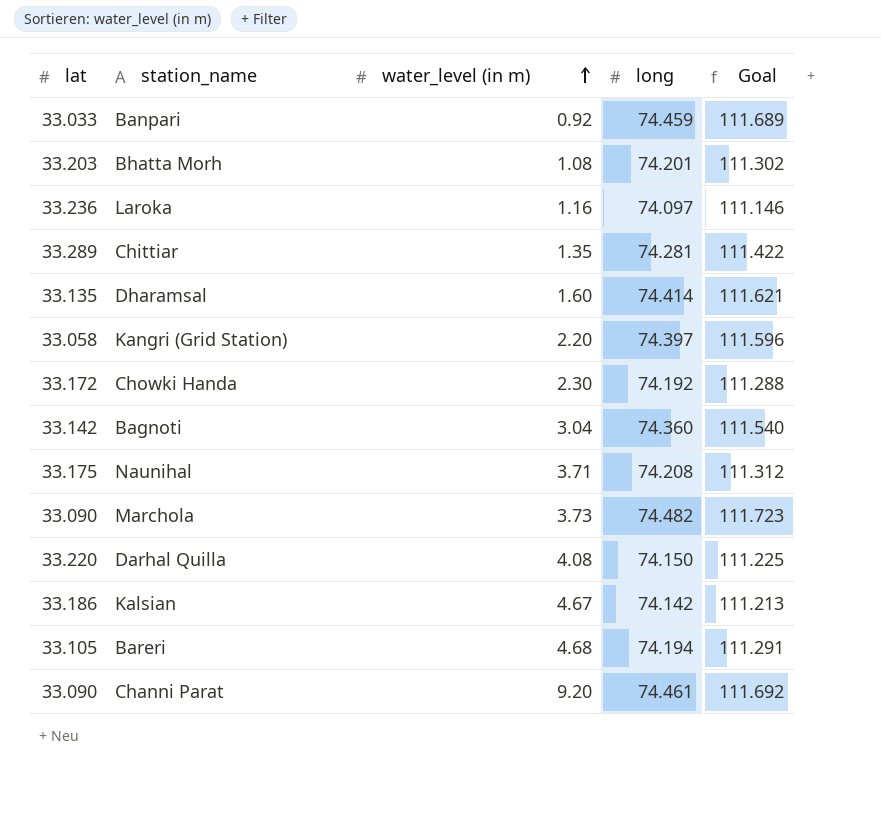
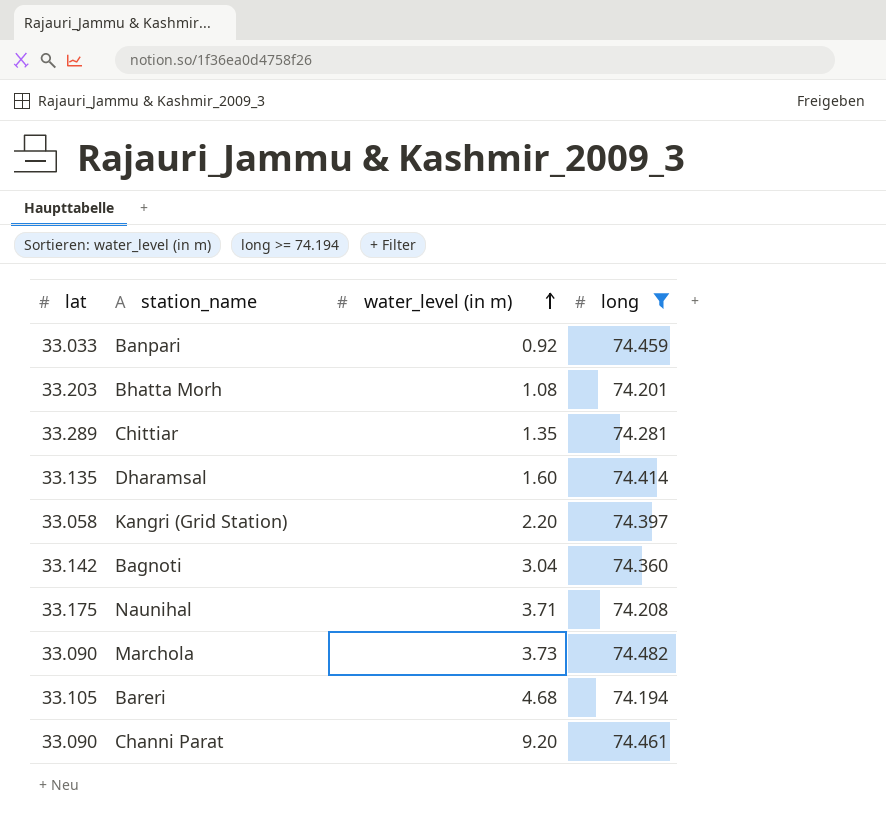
filter: none -> long >= 74.194
column Goal | formula: [long] * 1.5 -> none

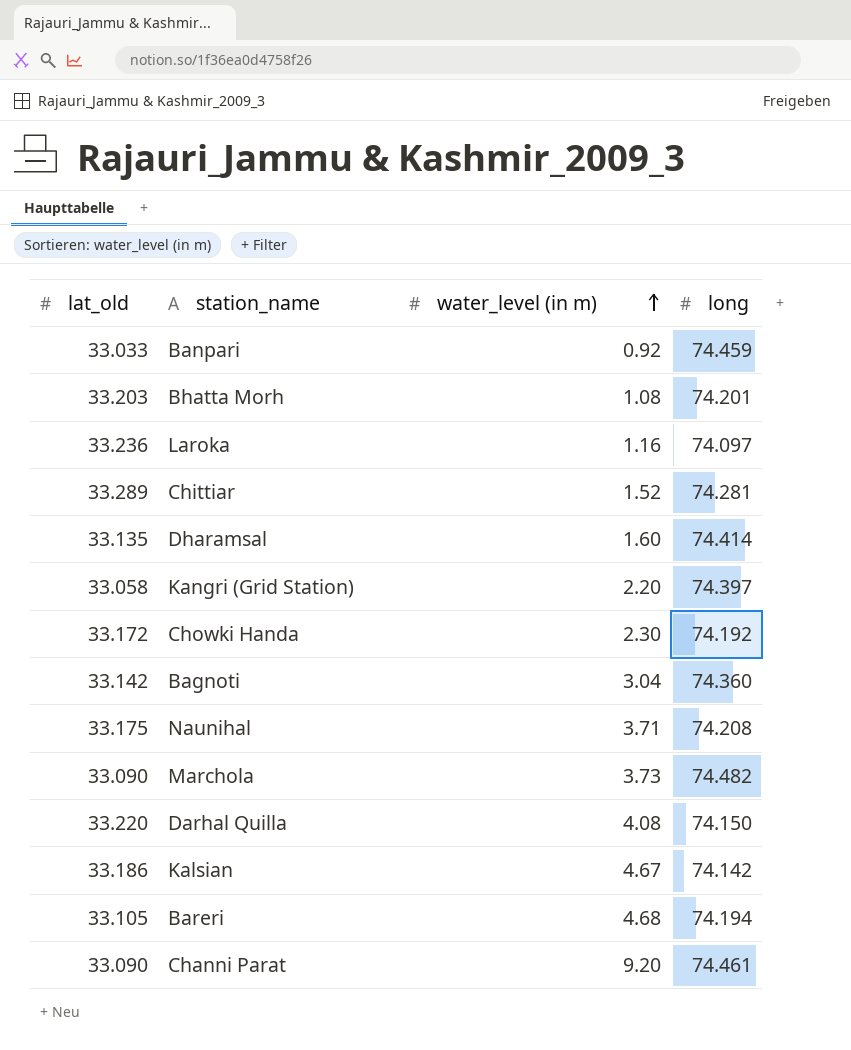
filter: long >= 74.194 -> none
column name: lat -> lat_old
Chittiar | water_level (in m): 1.35 -> 1.52

